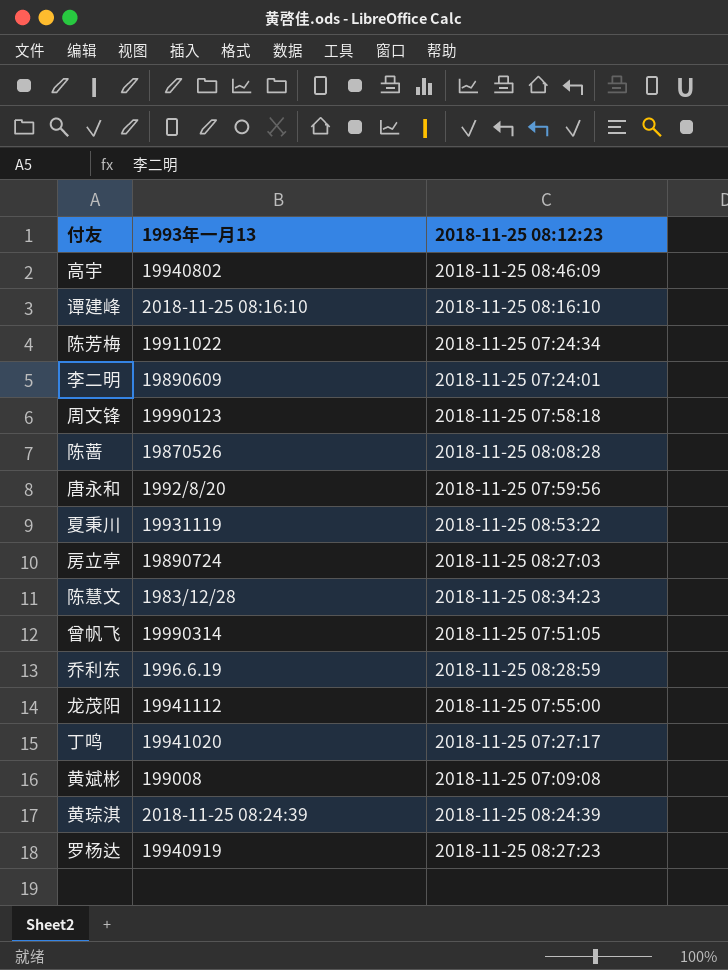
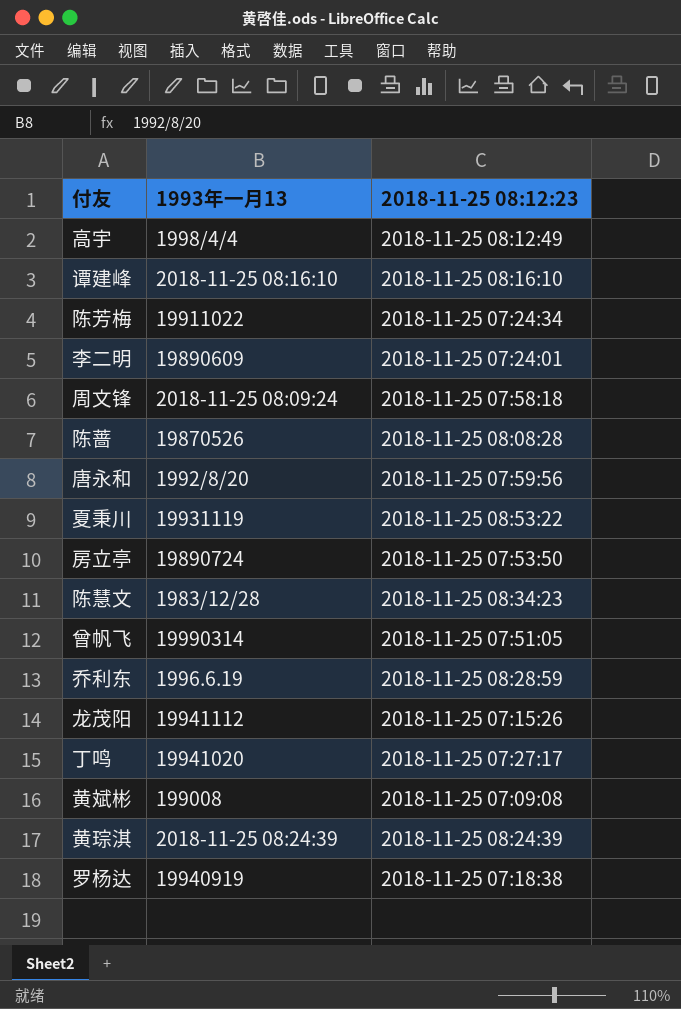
高宇 | 1993年一月13: 19940802 -> 1998/4/4
高宇 | 2018-11-25 08:12:23: 2018-11-25 08:46:09 -> 2018-11-25 08:12:49
周文锋 | 1993年一月13: 19990123 -> 2018-11-25 08:09:24
房立亭 | 2018-11-25 08:12:23: 2018-11-25 08:27:03 -> 2018-11-25 07:53:50
龙茂阳 | 2018-11-25 08:12:23: 2018-11-25 07:55:00 -> 2018-11-25 07:15:26
罗杨达 | 2018-11-25 08:12:23: 2018-11-25 08:27:23 -> 2018-11-25 07:18:38

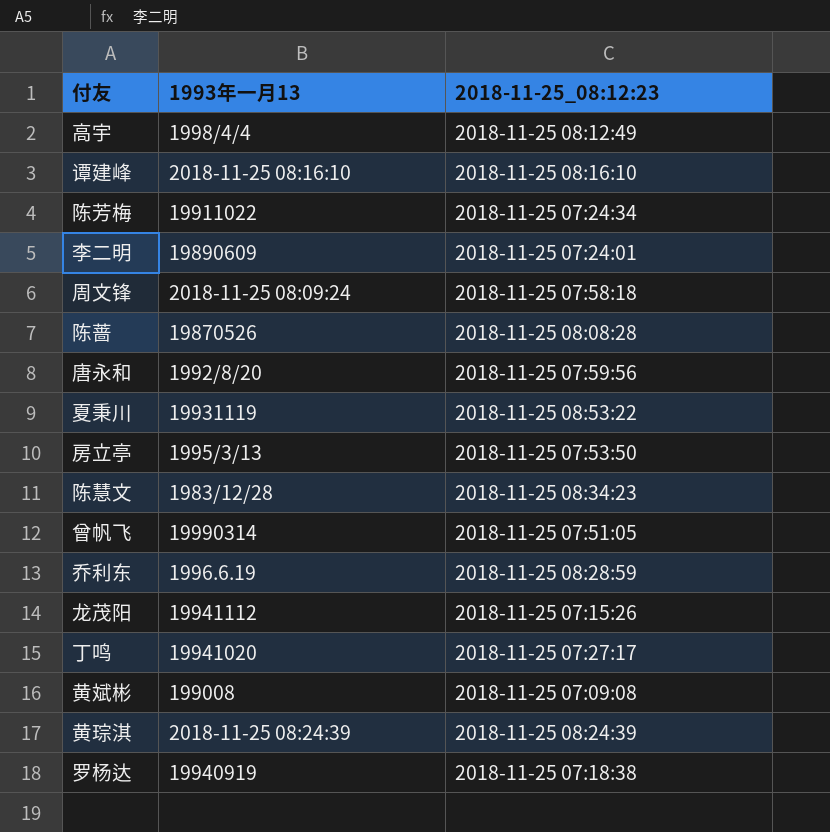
column name: 2018-11-25 08:12:23 -> 2018-11-25_08:12:23
房立亭 | 1993年一月13: 19890724 -> 1995/3/13

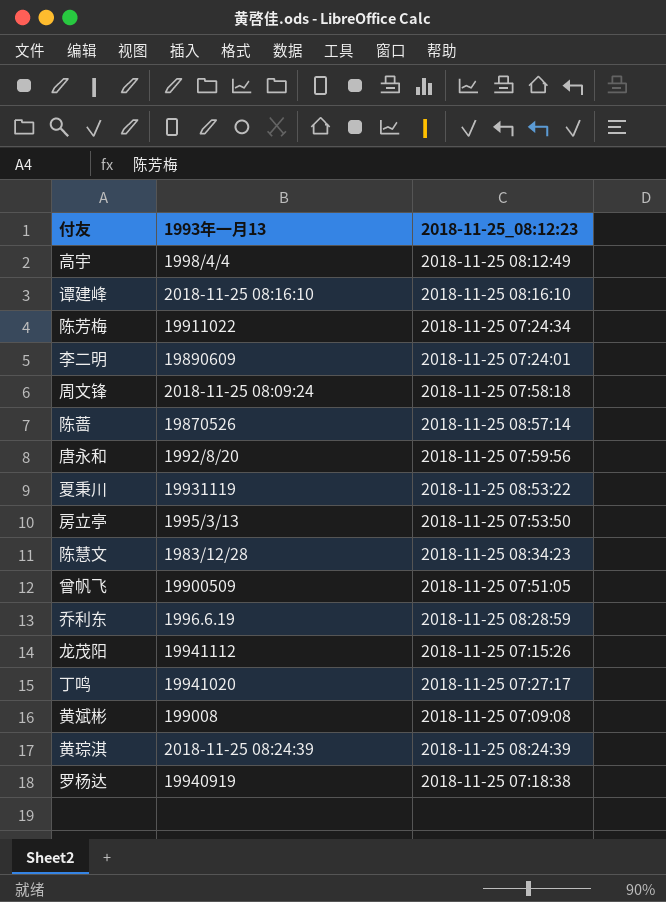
陈蔷 | 2018-11-25_08:12:23: 2018-11-25 08:08:28 -> 2018-11-25 08:57:14
曾帆飞 | 1993年一月13: 19990314 -> 19900509

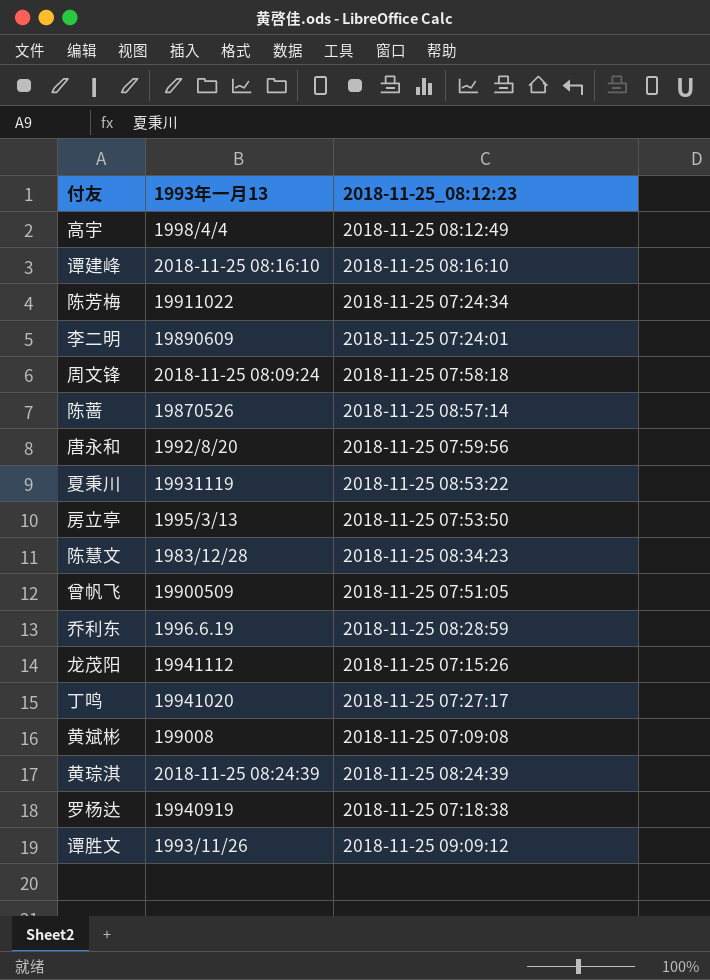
row 谭胜文: none -> 1993/11/26 | 2018-11-25 09:09:12

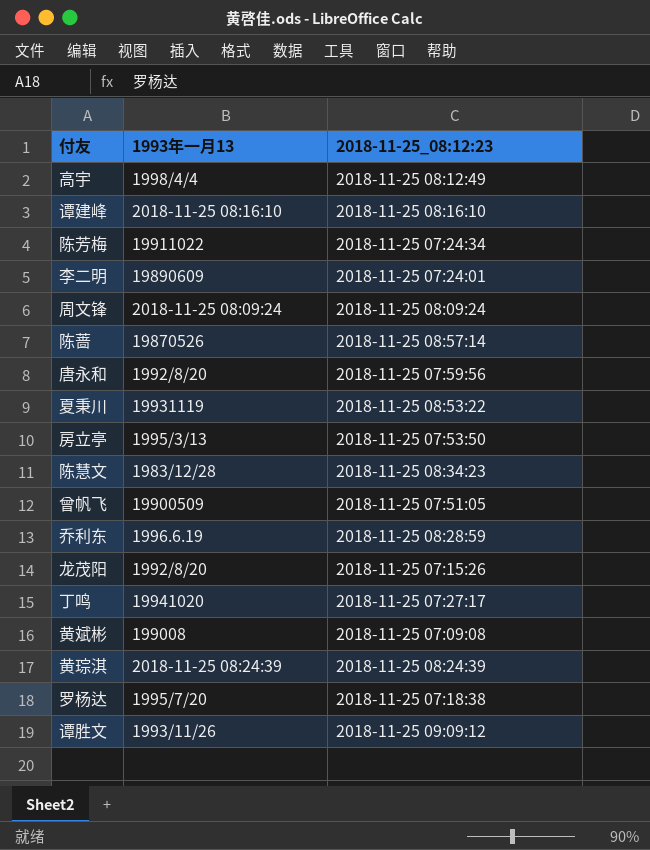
周文锋 | 2018-11-25_08:12:23: 2018-11-25 07:58:18 -> 2018-11-25 08:09:24
龙茂阳 | 1993年一月13: 19941112 -> 1992/8/20
罗杨达 | 1993年一月13: 19940919 -> 1995/7/20

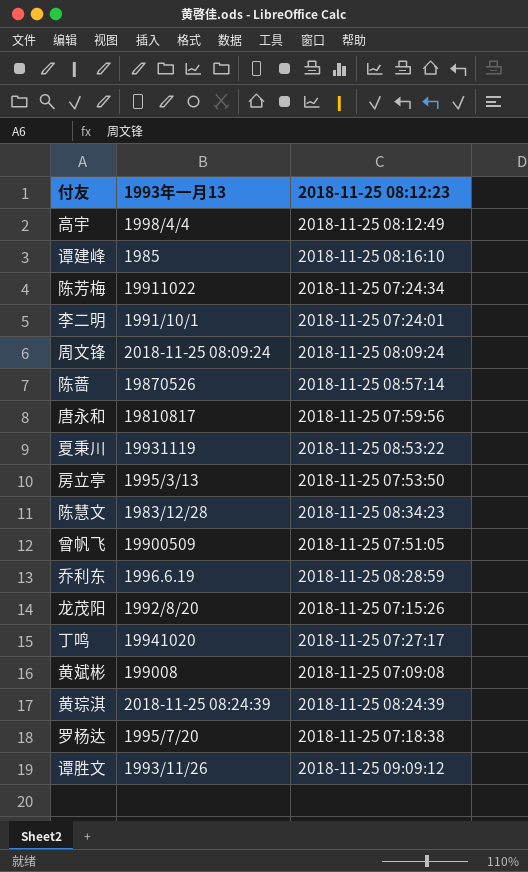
column name: 2018-11-25_08:12:23 -> 2018-11-25 08:12:23
谭建峰 | 1993年一月13: 2018-11-25 08:16:10 -> 1985
李二明 | 1993年一月13: 19890609 -> 1991/10/1
唐永和 | 1993年一月13: 1992/8/20 -> 19810817

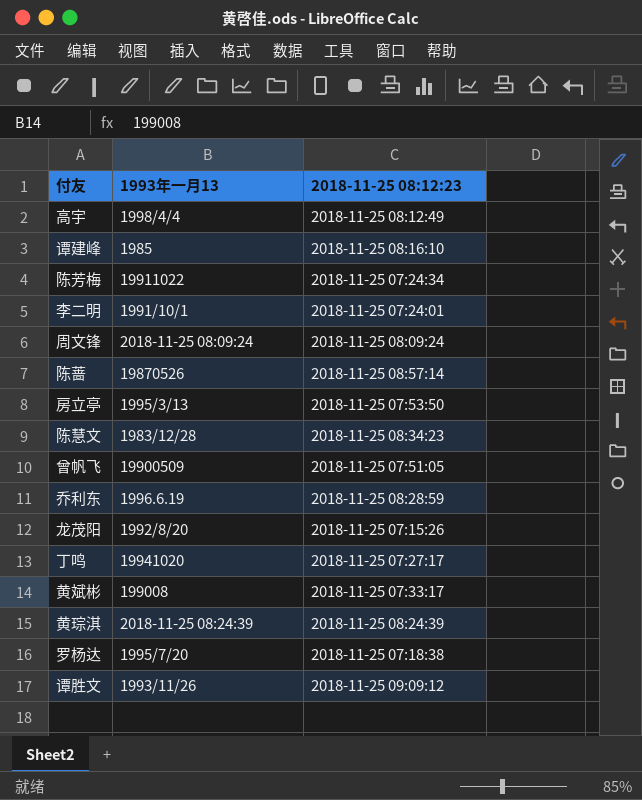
row 唐永和: 19810817 | 2018-11-25 07:59:56 -> none
row 夏秉川: 19931119 | 2018-11-25 08:53:22 -> none
黄斌彬 | 2018-11-25 08:12:23: 2018-11-25 07:09:08 -> 2018-11-25 07:33:17

